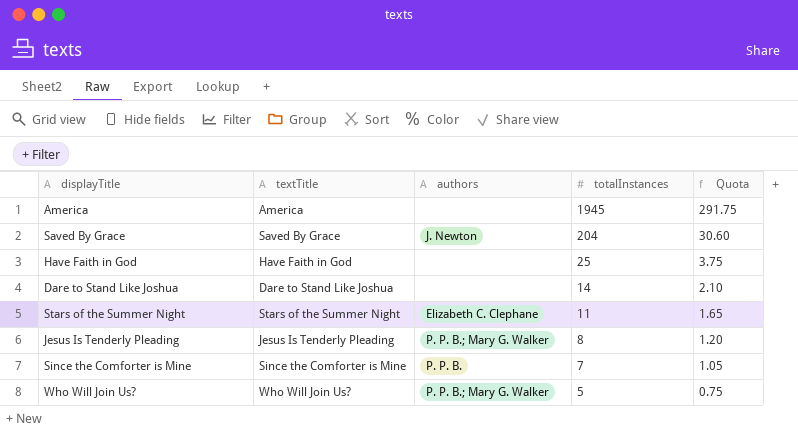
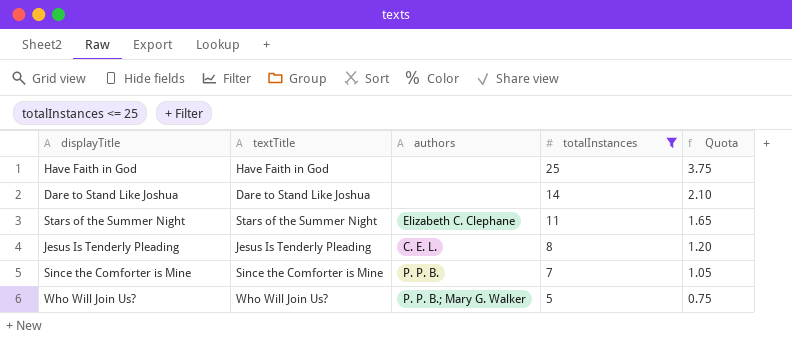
filter: none -> totalInstances <= 25
Jesus Is Tenderly Pleading | authors: P. P. B.; Mary G. Walker -> C. E. L.

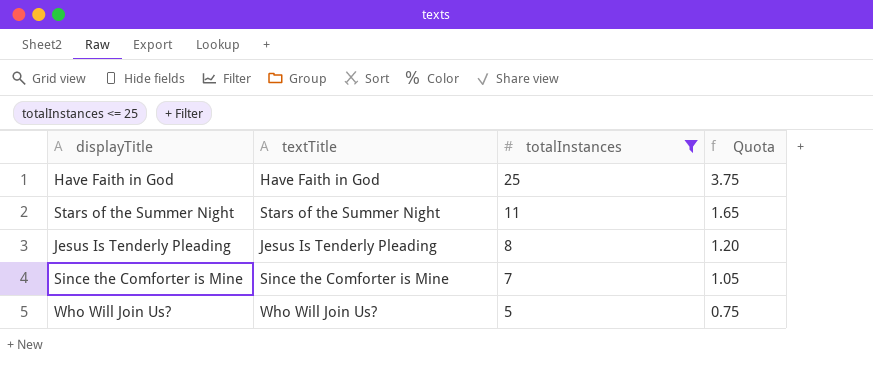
column authors | position: 3 -> none
row Dare to Stand Like Joshua: Dare to Stand Like Joshua | none | 14 | 2.10 -> none

